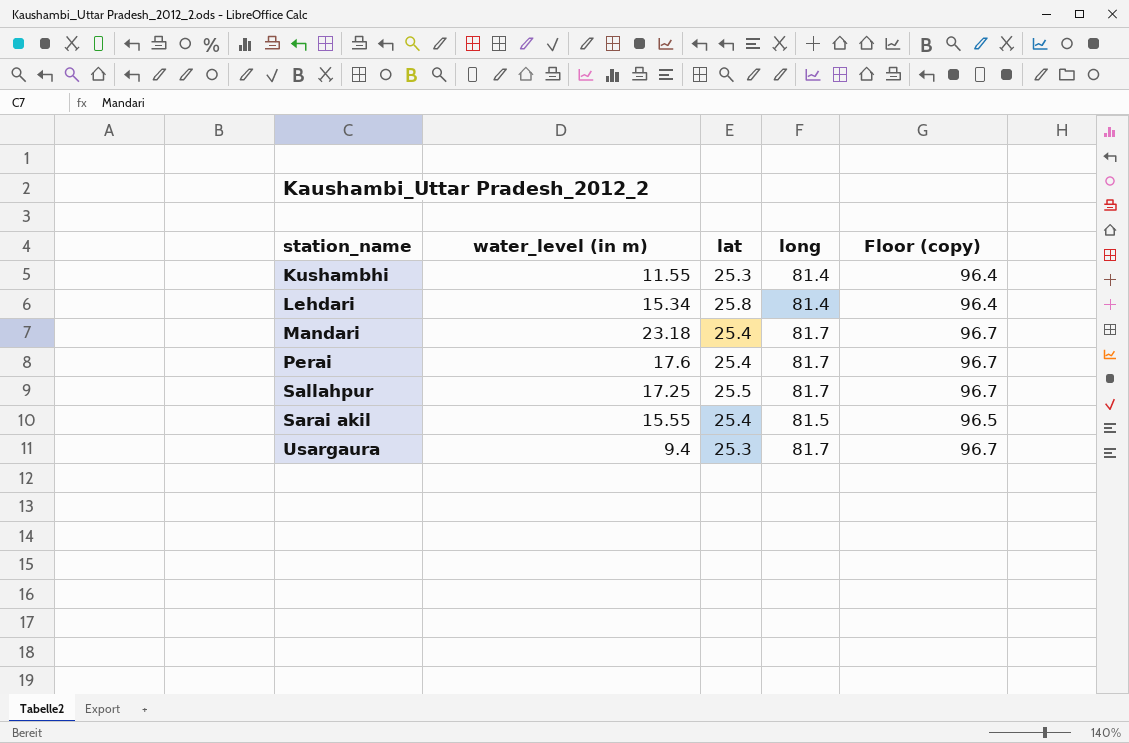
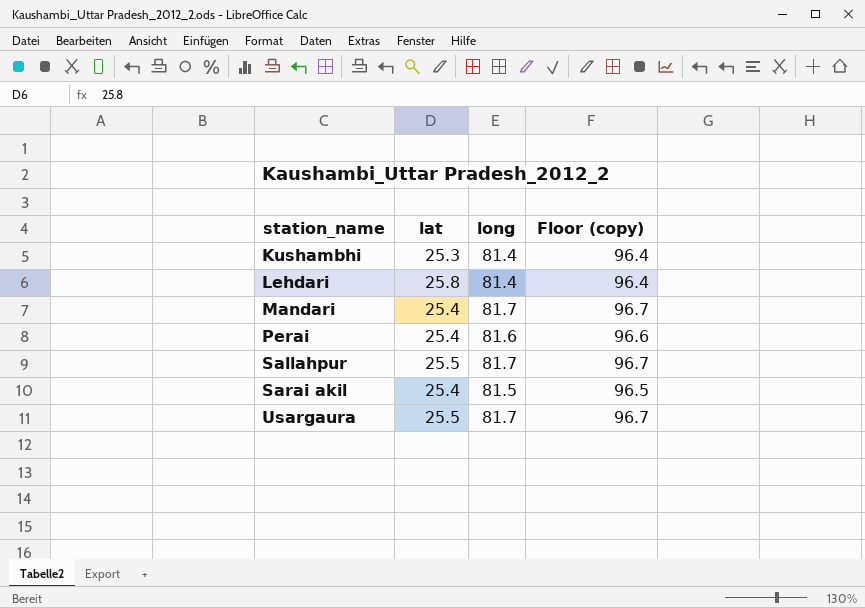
column water_level (in m) | position: 2 -> none
Perai | long: 81.7 -> 81.6
Perai | Floor (copy): 96.7 -> 96.6
Usargaura | lat: 25.3 -> 25.5

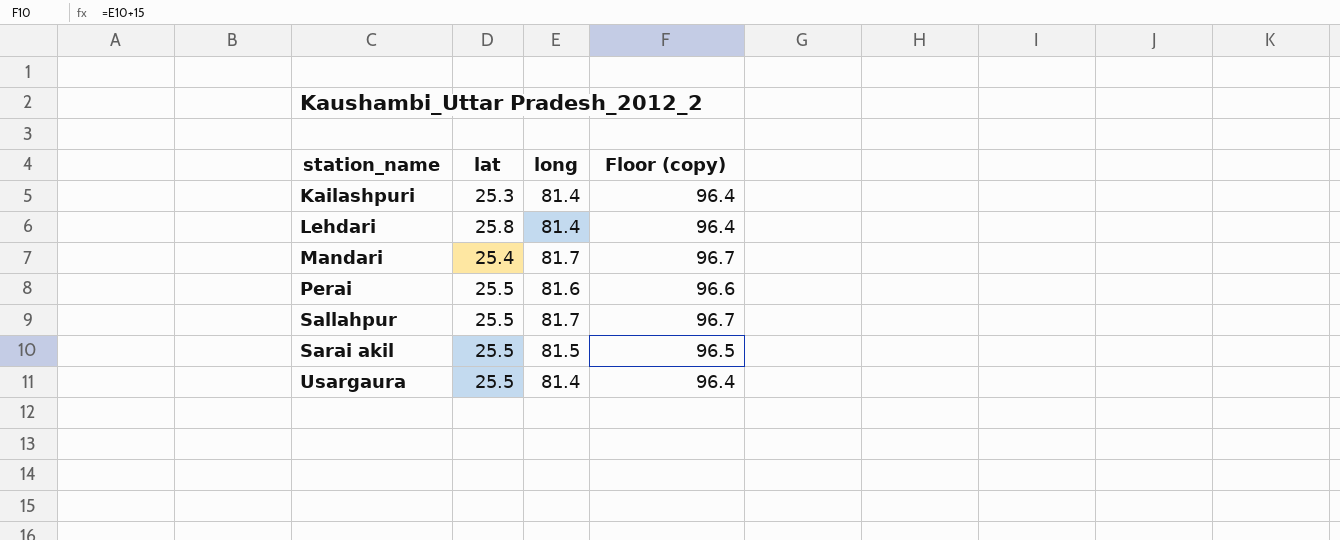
row Kushambhi: 25.3 | 81.4 | 96.4 -> none
row Kailashpuri: none -> 25.3 | 81.4 | 96.4
Perai | lat: 25.4 -> 25.5
Sarai akil | lat: 25.4 -> 25.5
Usargaura | long: 81.7 -> 81.4
Usargaura | Floor (copy): 96.7 -> 96.4

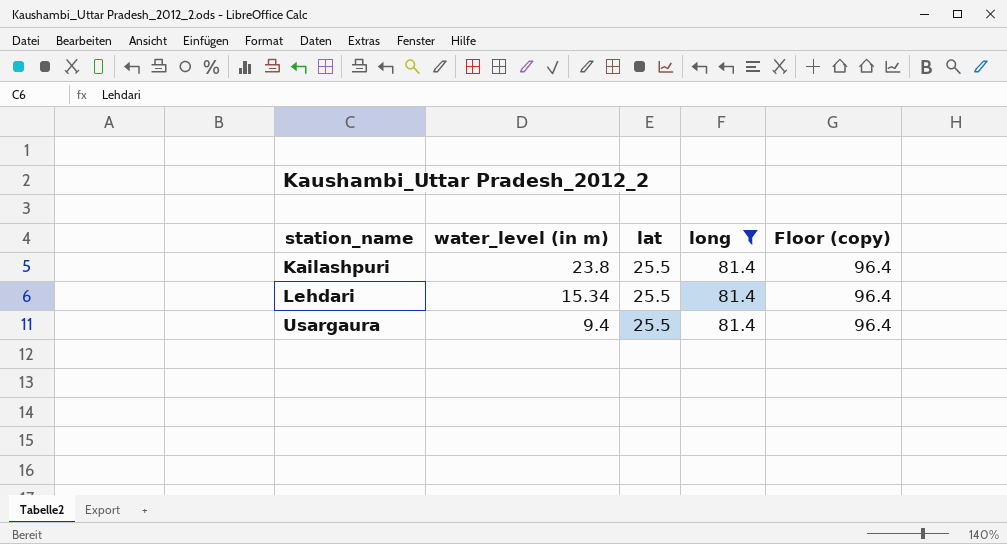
filter: none -> long = 81.4
column water_level (in m) | position: none -> 2
Kailashpuri | lat: 25.3 -> 25.5
Lehdari | lat: 25.8 -> 25.5

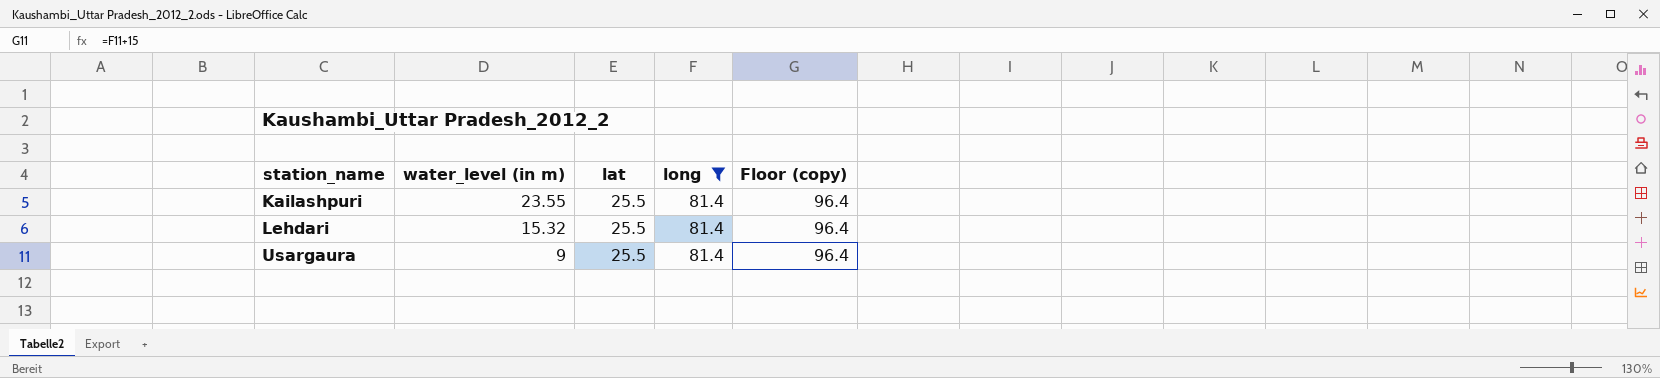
Kailashpuri | water_level (in m): 23.8 -> 23.55
Lehdari | water_level (in m): 15.34 -> 15.32
Usargaura | water_level (in m): 9.4 -> 9

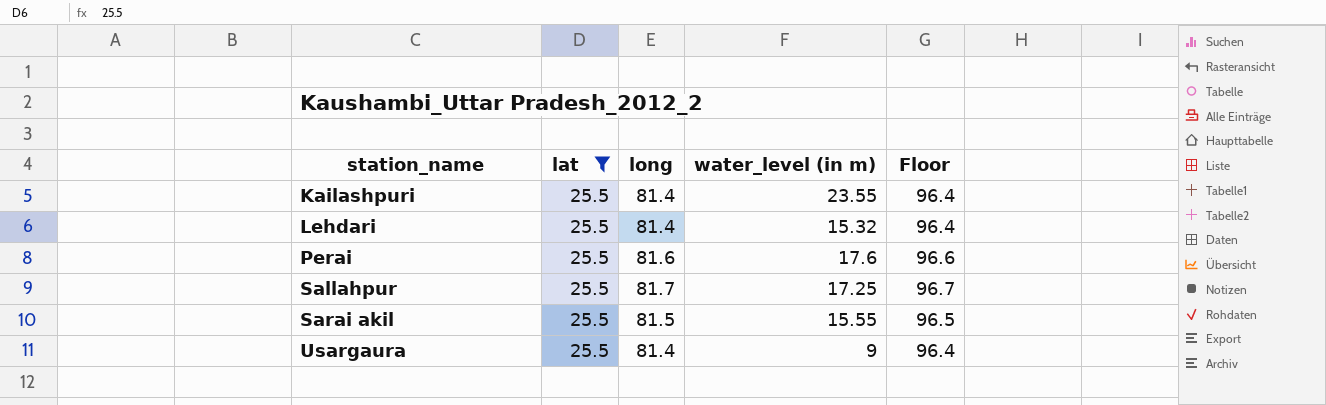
filter: long = 81.4 -> lat = 25.5
column water_level (in m) | position: 2 -> 4
column name: Floor (copy) -> Floor

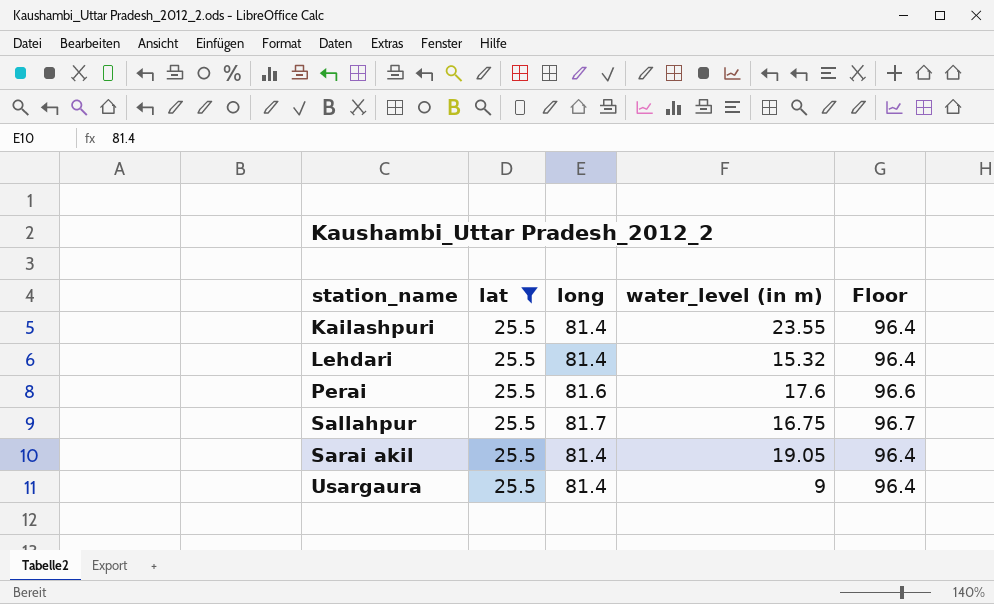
Sallahpur | water_level (in m): 17.25 -> 16.75
Sarai akil | long: 81.5 -> 81.4
Sarai akil | water_level (in m): 15.55 -> 19.05
Sarai akil | Floor: 96.5 -> 96.4

